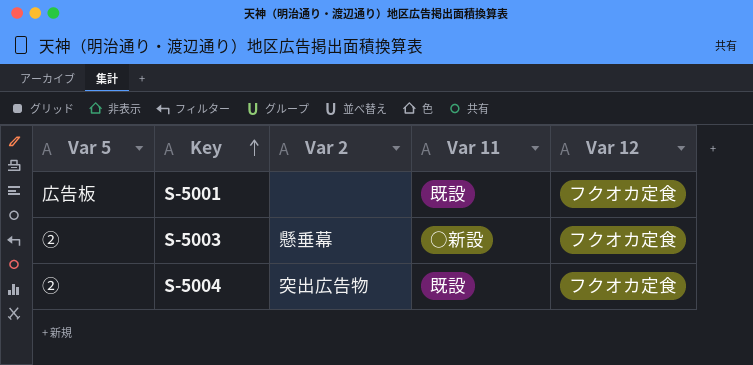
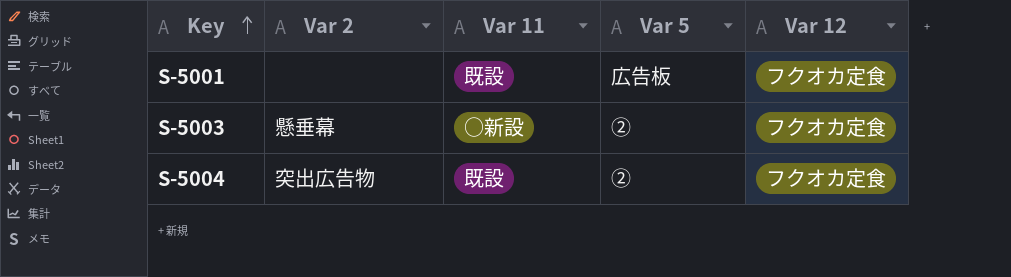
column Var 5 | position: 1 -> 4

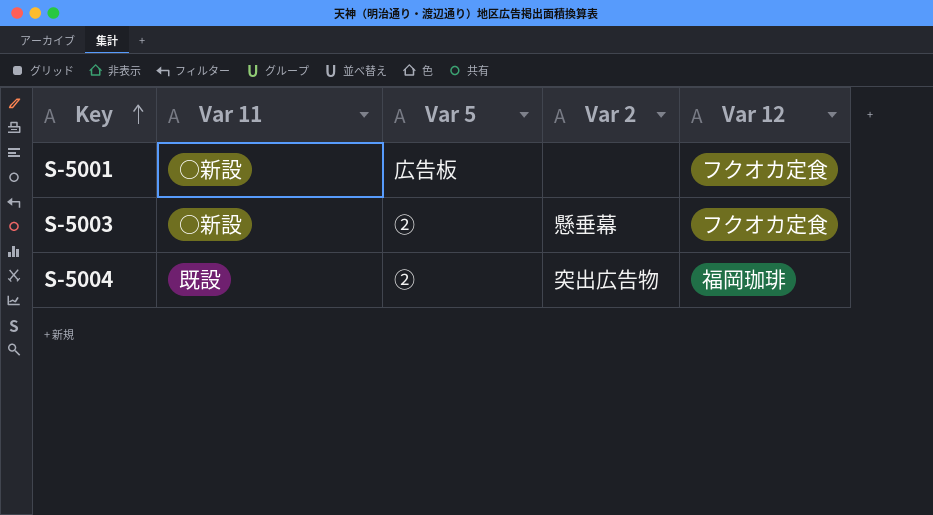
column Var 2 | position: 2 -> 4
S-5001 | Var 11: 既設 -> ○新設
S-5004 | Var 12: フクオカ定食 -> 福岡珈琲

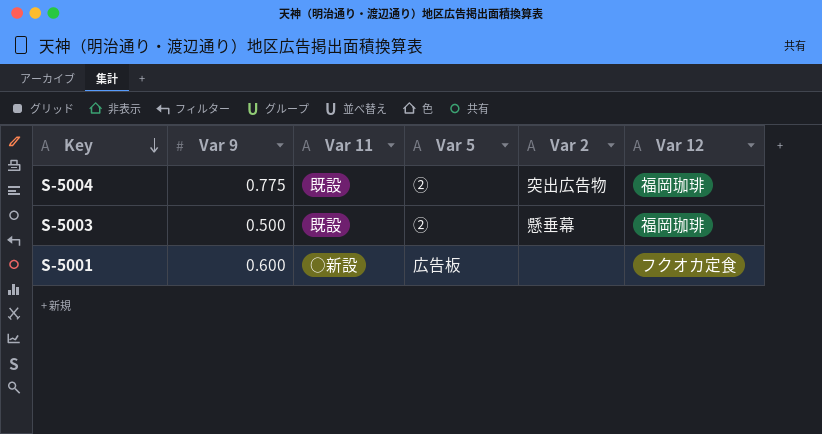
row order: Key ascending -> Key descending
column Var 9 | position: none -> 2
S-5003 | Var 11: ○新設 -> 既設
S-5003 | Var 12: フクオカ定食 -> 福岡珈琲

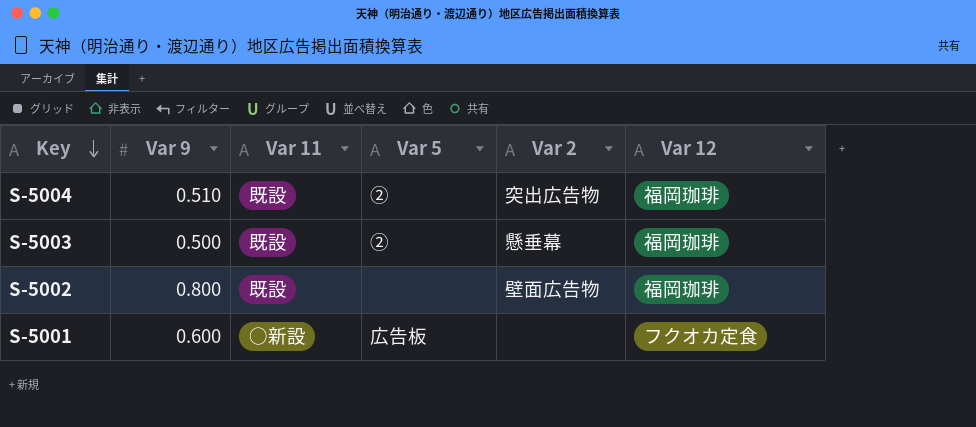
S-5004 | Var 9: 0.775 -> 0.510
row S-5002: none -> 0.800 | 既設 | none | 壁面広告物 | 福岡珈琲

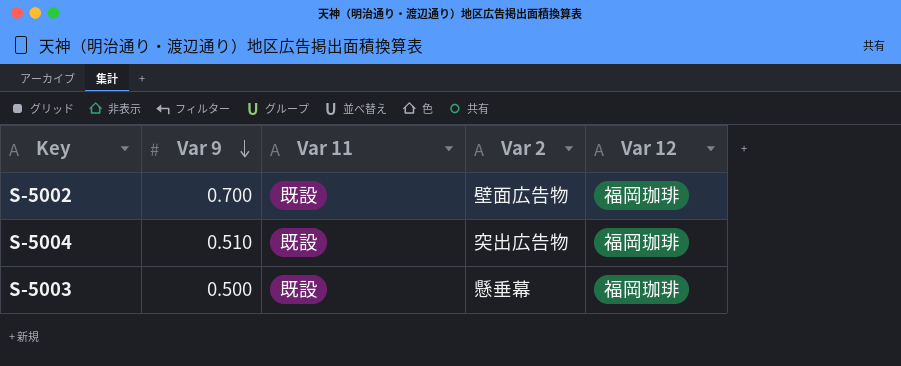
row order: Key descending -> Var 9 descending
column Var 5 | position: 4 -> none
row S-5001: 0.600 | ○新設 | 広告板 | none | フクオカ定食 -> none
S-5002 | Var 9: 0.800 -> 0.700

